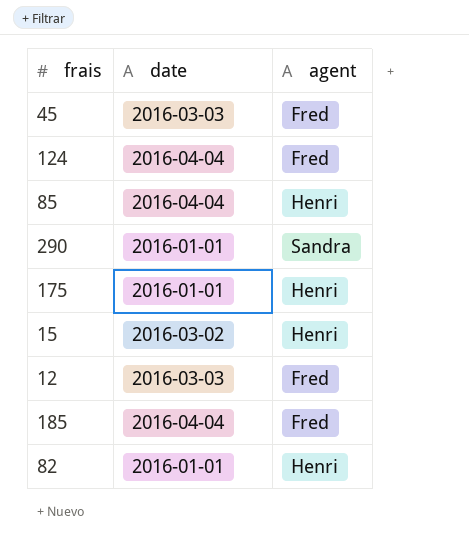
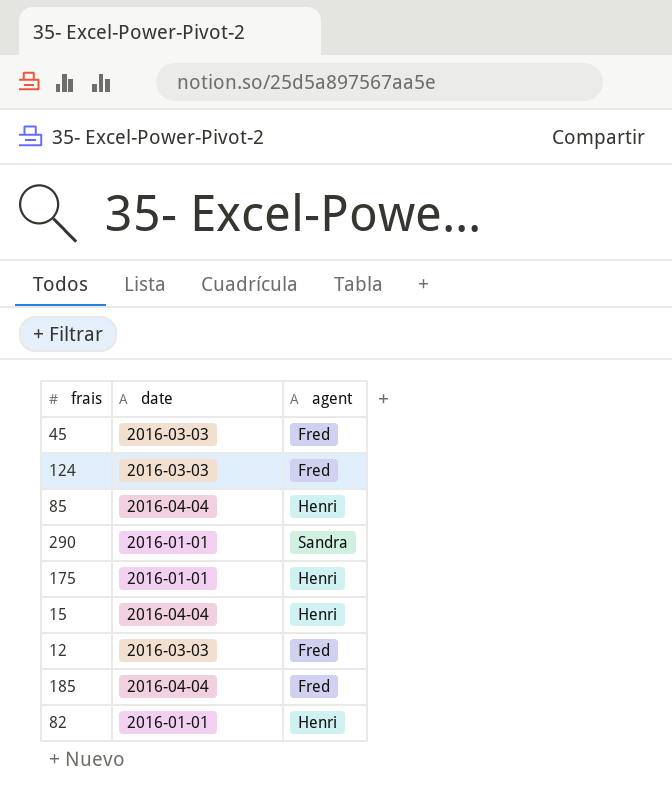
124 | date: 2016-04-04 -> 2016-03-03
15 | date: 2016-03-02 -> 2016-04-04

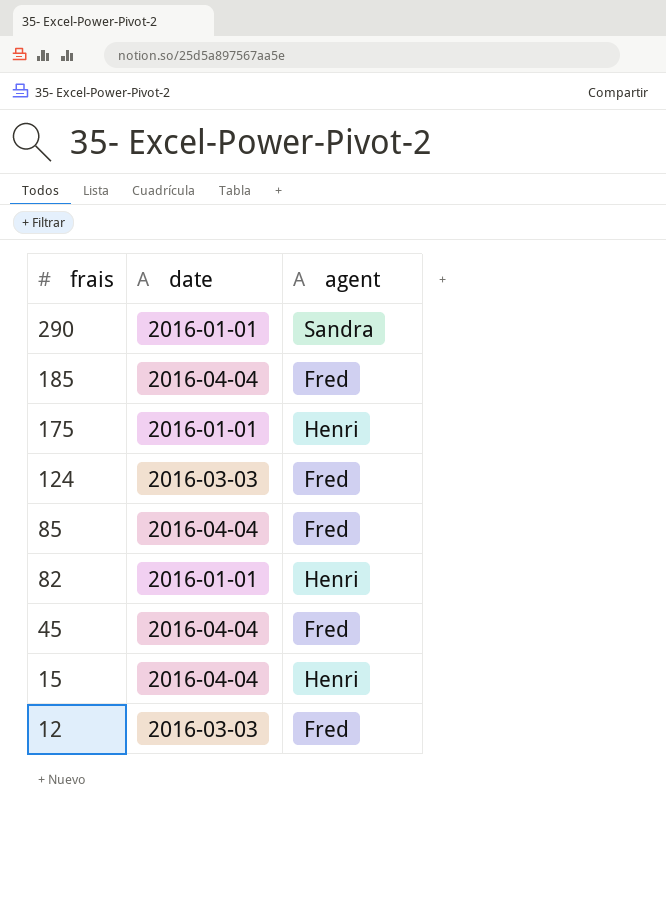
row order: none -> frais descending
85 | agent: Henri -> Fred
45 | date: 2016-03-03 -> 2016-04-04

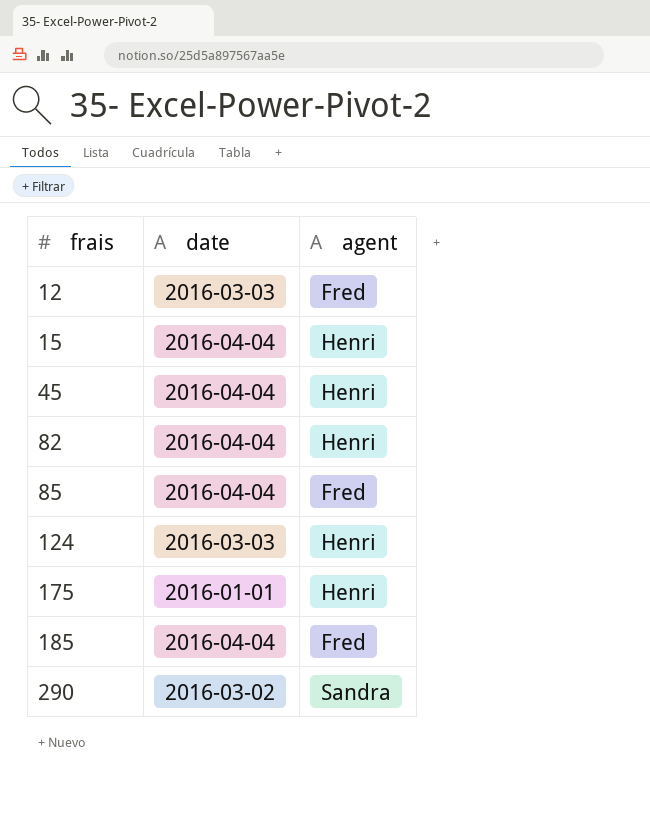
row order: frais descending -> frais ascending
45 | agent: Fred -> Henri
82 | date: 2016-01-01 -> 2016-04-04
124 | agent: Fred -> Henri
290 | date: 2016-01-01 -> 2016-03-02

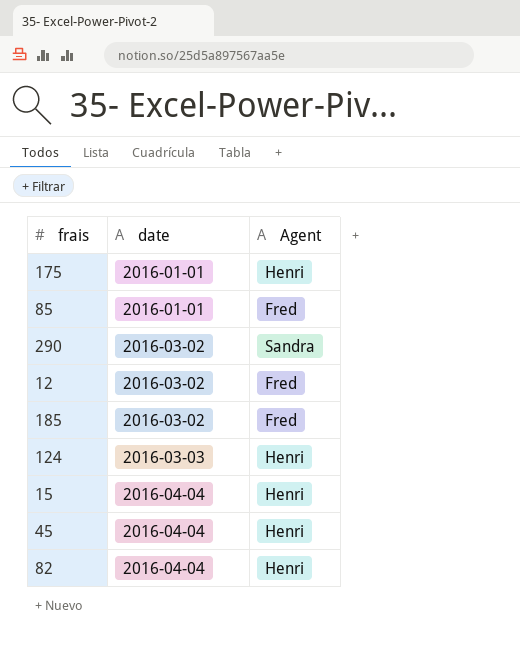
row order: frais ascending -> date ascending
column name: agent -> Agent
85 | date: 2016-04-04 -> 2016-01-01
12 | date: 2016-03-03 -> 2016-03-02
185 | date: 2016-04-04 -> 2016-03-02

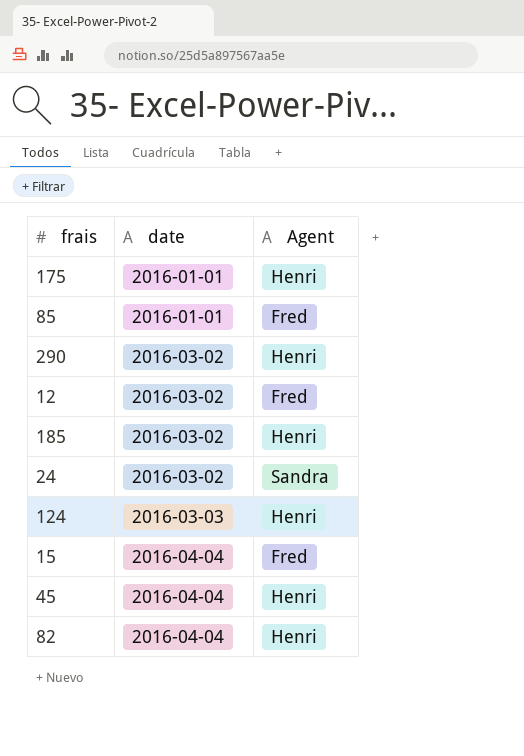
290 | Agent: Sandra -> Henri
185 | Agent: Fred -> Henri
row 24: none -> 2016-03-02 | Sandra
15 | Agent: Henri -> Fred

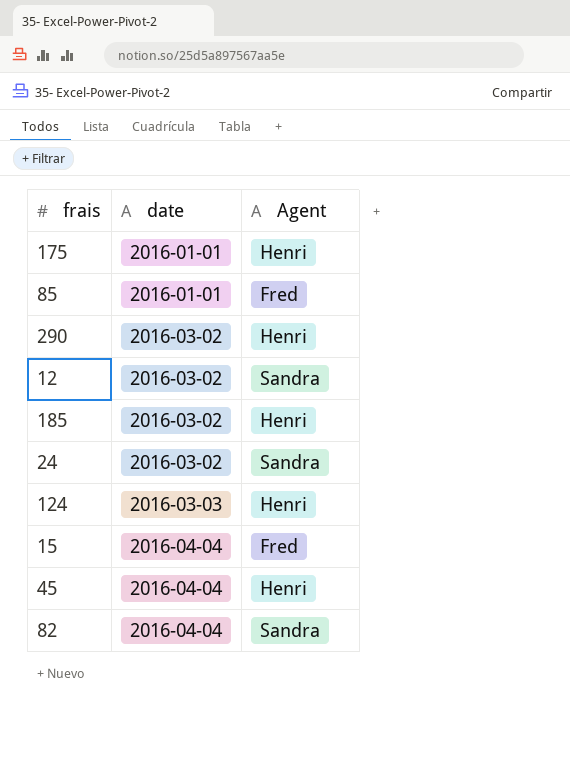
12 | Agent: Fred -> Sandra
82 | Agent: Henri -> Sandra

